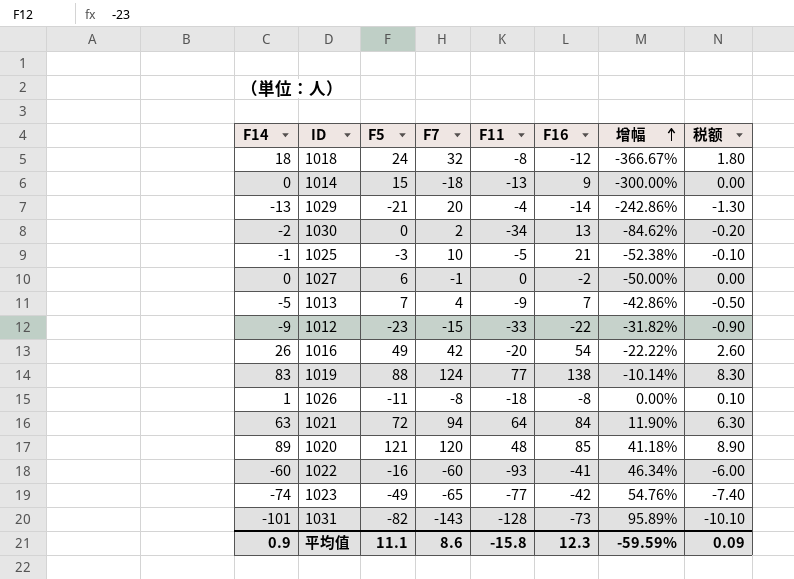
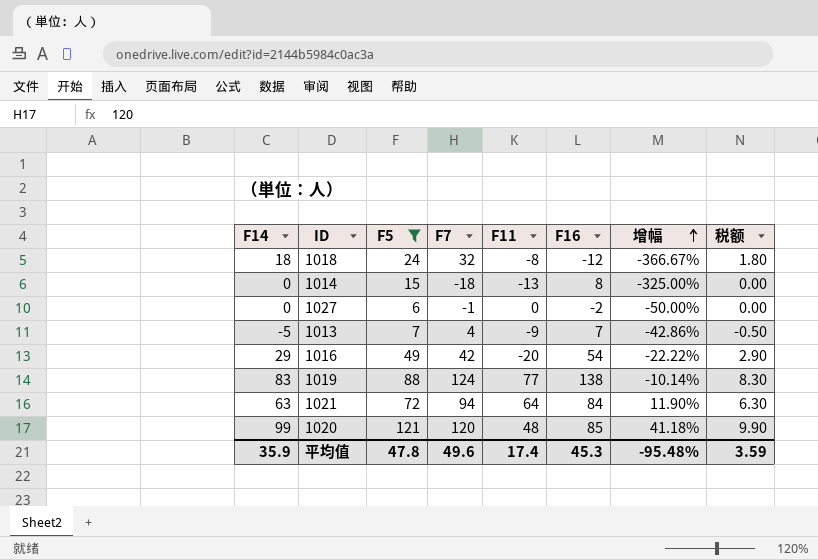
filter: none -> F5 >= 6
1014 | F16: 9 -> 8
1014 | 增幅: -300.00% -> -325.00%
1016 | F14: 26 -> 29
1016 | 税额: 2.60 -> 2.90
1020 | F14: 89 -> 99
1020 | 税额: 8.90 -> 9.90
平均值 | F14: 0.9 -> 35.9
平均值 | F5: 11.1 -> 47.8
平均值 | F7: 8.6 -> 49.6
平均值 | F11: -15.8 -> 17.4
平均值 | F16: 12.3 -> 45.3
平均值 | 增幅: -59.59% -> -95.48%
平均值 | 税额: 0.09 -> 3.59

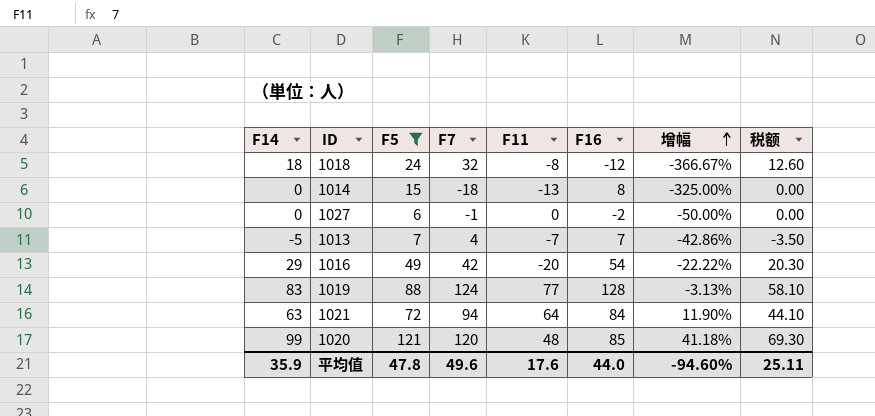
column 税额 | formula: [F14] * 0.1 -> [F14] * 0.7
1013 | F11: -9 -> -7
1019 | F16: 138 -> 128
1019 | 增幅: -10.14% -> -3.13%
平均值 | F11: 17.4 -> 17.6
平均值 | F16: 45.3 -> 44.0
平均值 | 增幅: -95.48% -> -94.60%
平均值 | 税额: 3.59 -> 25.11

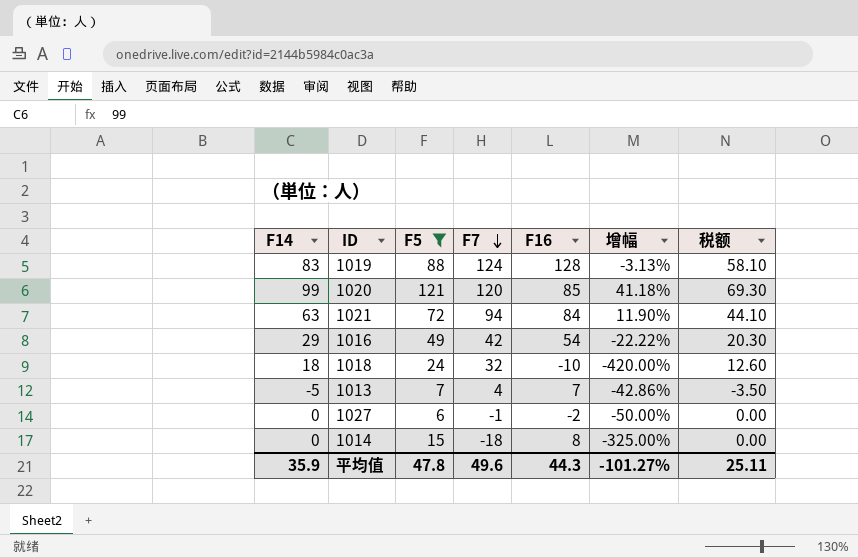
row order: 增幅 ascending -> F7 descending
column F11 | position: 5 -> none
1018 | F16: -12 -> -10
1018 | 增幅: -366.67% -> -420.00%
平均值 | F16: 44.0 -> 44.3
平均值 | 增幅: -94.60% -> -101.27%

